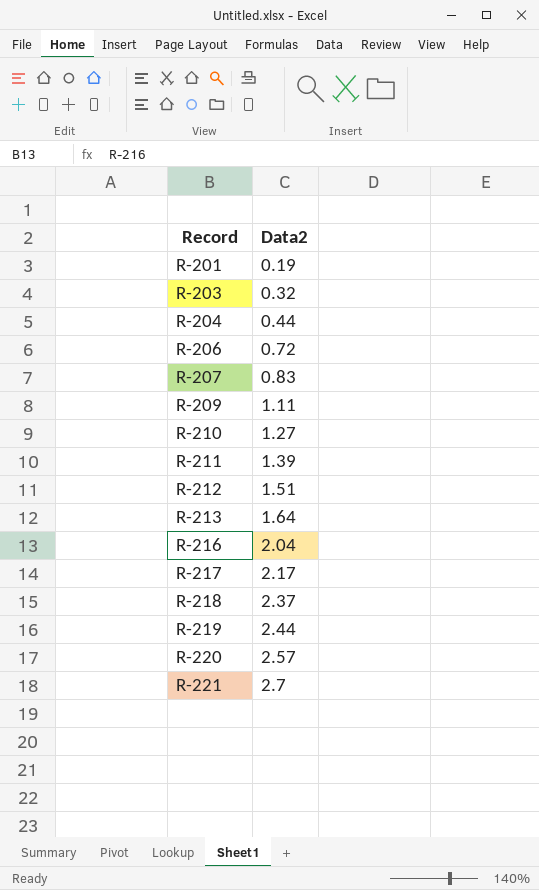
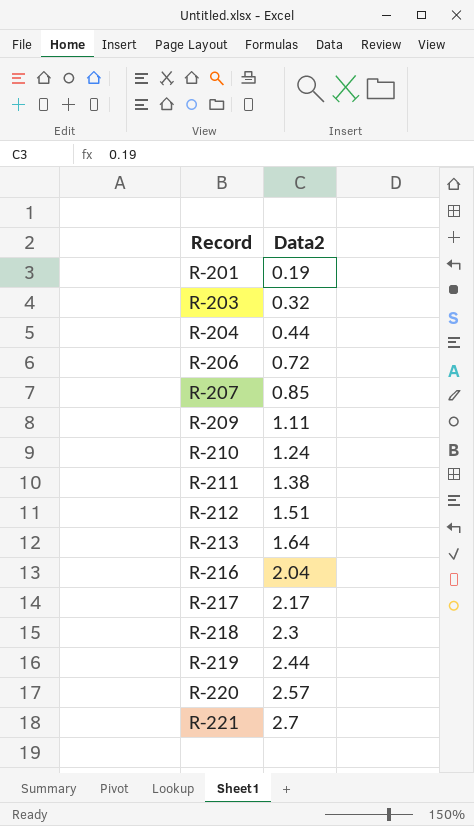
R-207 | Data2: 0.83 -> 0.85
R-210 | Data2: 1.27 -> 1.24
R-211 | Data2: 1.39 -> 1.38
R-218 | Data2: 2.37 -> 2.3

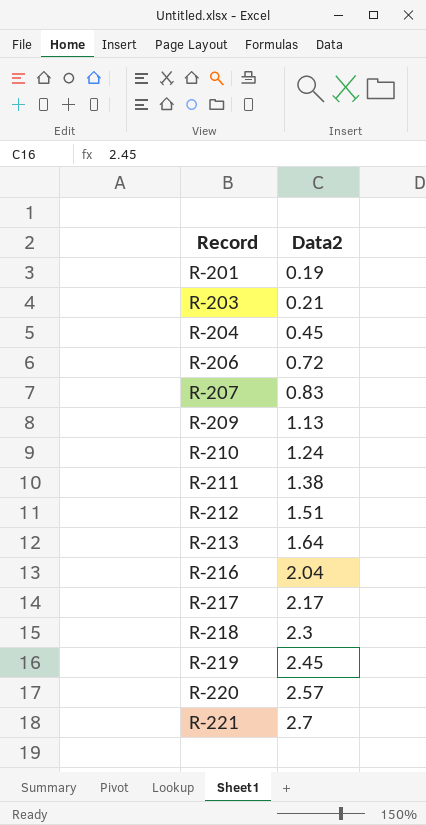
R-203 | Data2: 0.32 -> 0.21
R-204 | Data2: 0.44 -> 0.45
R-207 | Data2: 0.85 -> 0.83
R-209 | Data2: 1.11 -> 1.13
R-219 | Data2: 2.44 -> 2.45

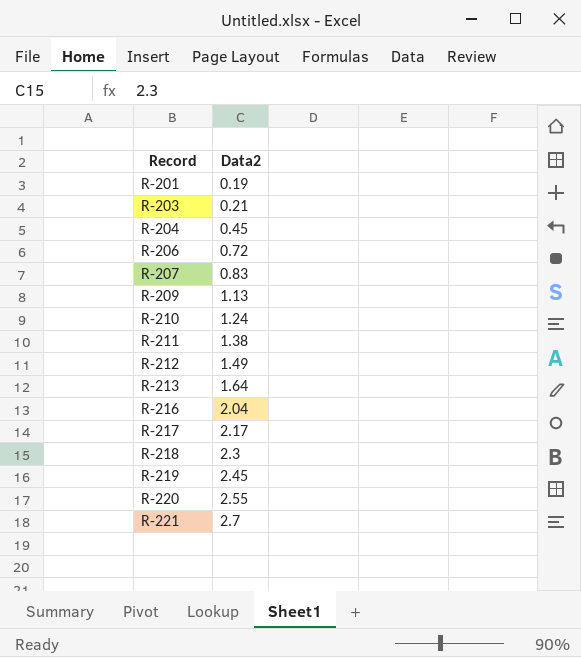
R-212 | Data2: 1.51 -> 1.49
R-220 | Data2: 2.57 -> 2.55

